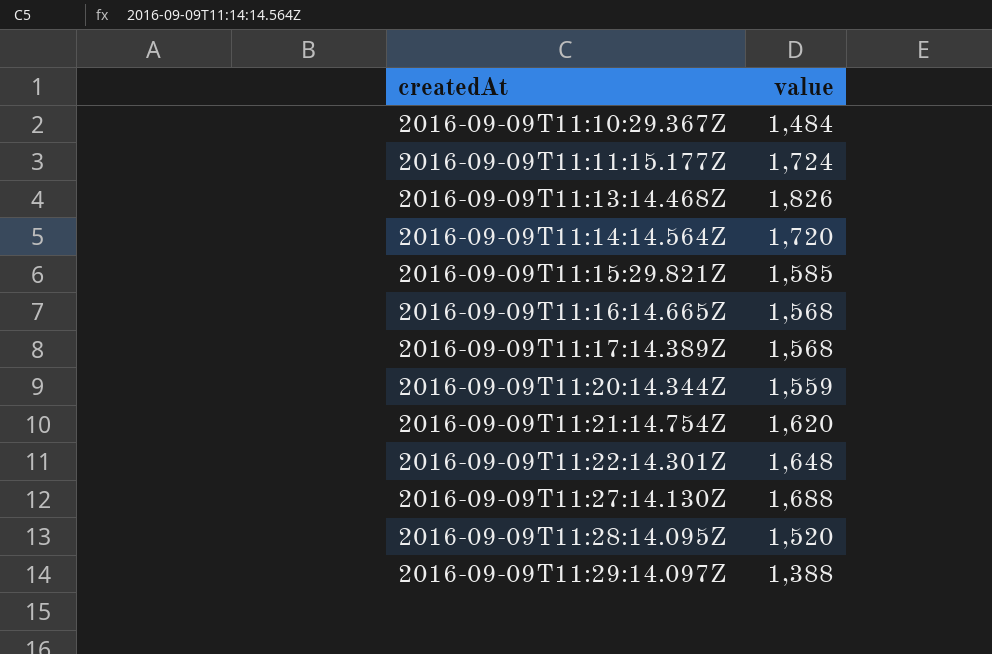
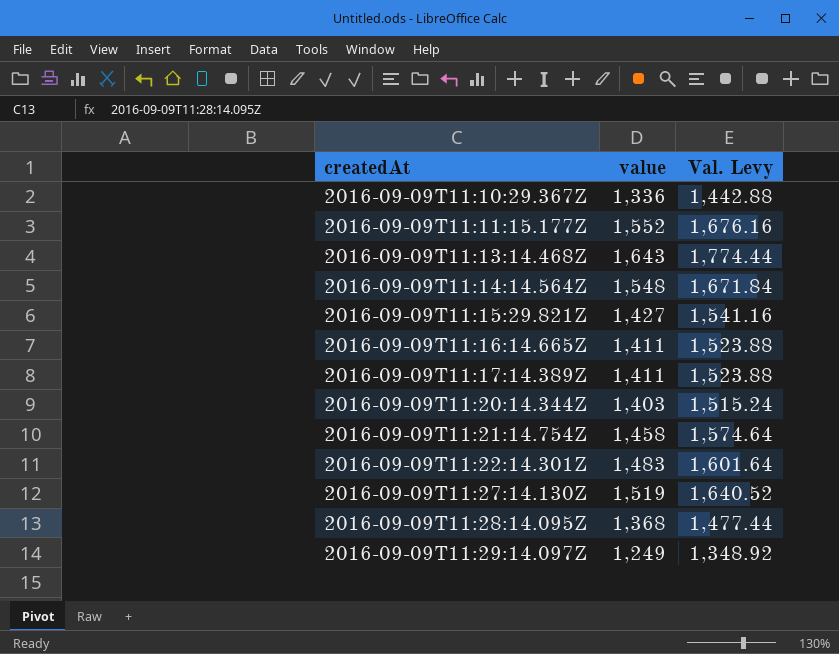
column Val. Levy | formula: none -> [value] * 1.08
2016-09-09T11:10:29.367Z | value: 1,484 -> 1,336
2016-09-09T11:11:15.177Z | value: 1,724 -> 1,552
2016-09-09T11:13:14.468Z | value: 1,826 -> 1,643
2016-09-09T11:14:14.564Z | value: 1,720 -> 1,548
2016-09-09T11:15:29.821Z | value: 1,585 -> 1,427
2016-09-09T11:16:14.665Z | value: 1,568 -> 1,411
2016-09-09T11:17:14.389Z | value: 1,568 -> 1,411
2016-09-09T11:20:14.344Z | value: 1,559 -> 1,403
2016-09-09T11:21:14.754Z | value: 1,620 -> 1,458
2016-09-09T11:22:14.301Z | value: 1,648 -> 1,483
2016-09-09T11:27:14.130Z | value: 1,688 -> 1,519
2016-09-09T11:28:14.095Z | value: 1,520 -> 1,368
2016-09-09T11:29:14.097Z | value: 1,388 -> 1,249

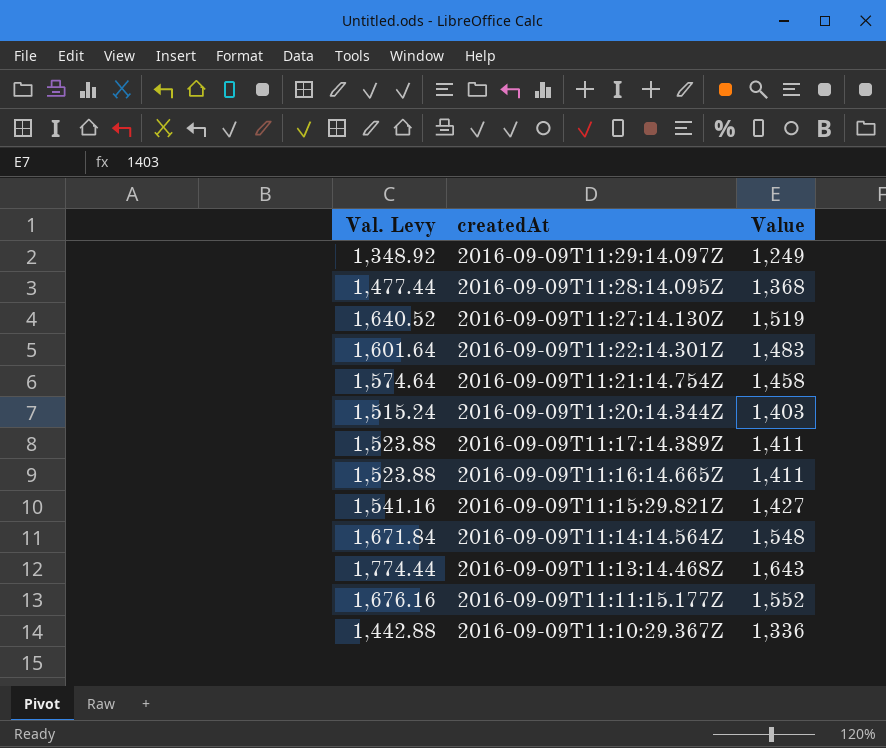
row order: createdAt ascending -> createdAt descending
column Val. Levy | position: 3 -> 1
column name: value -> Value

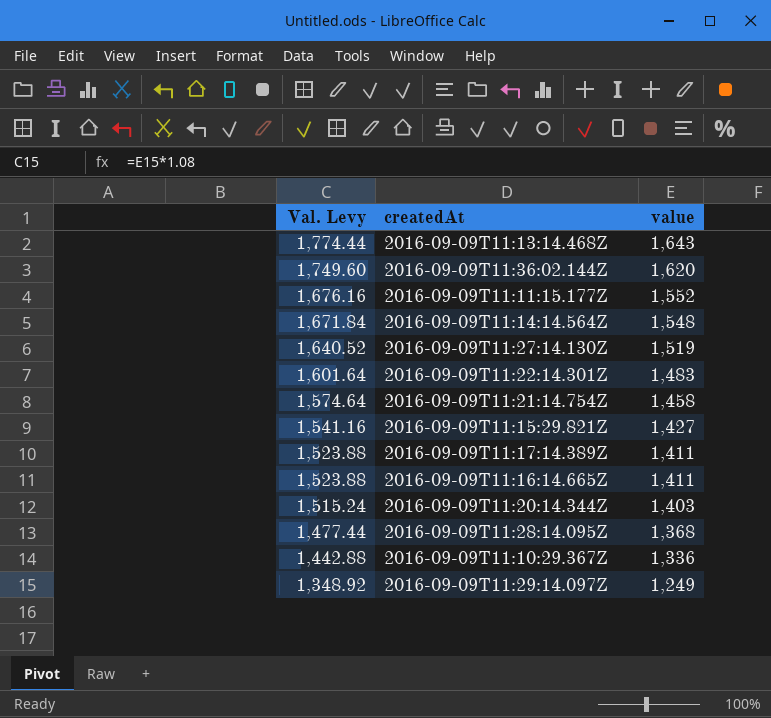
row order: createdAt descending -> Val. Levy descending
column name: Value -> value
row 2016-09-09T11:36:02.144Z: none -> 1,749.60 | 1,620

